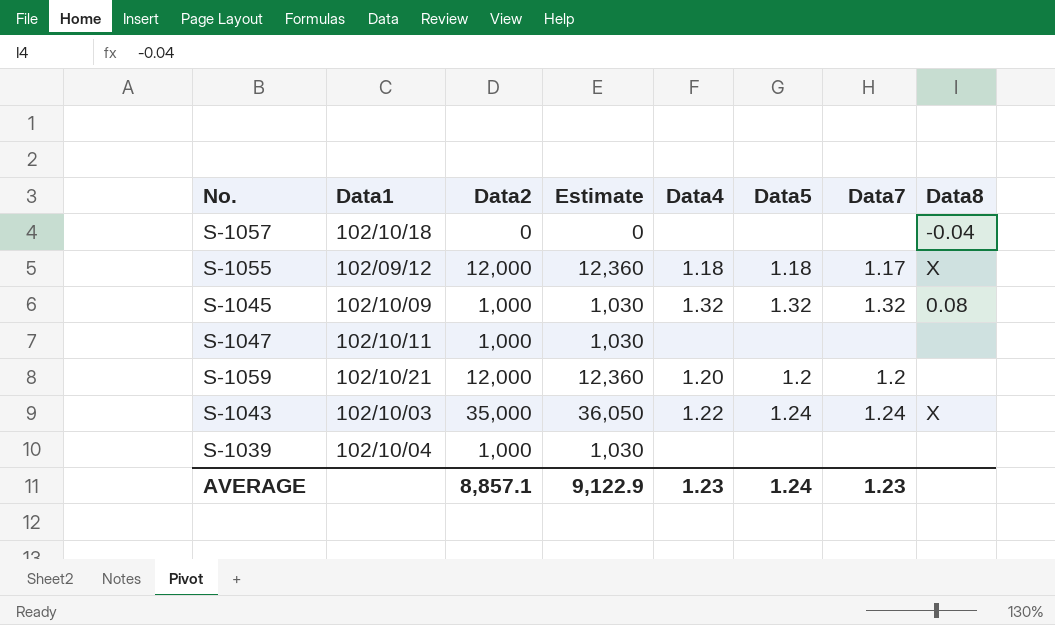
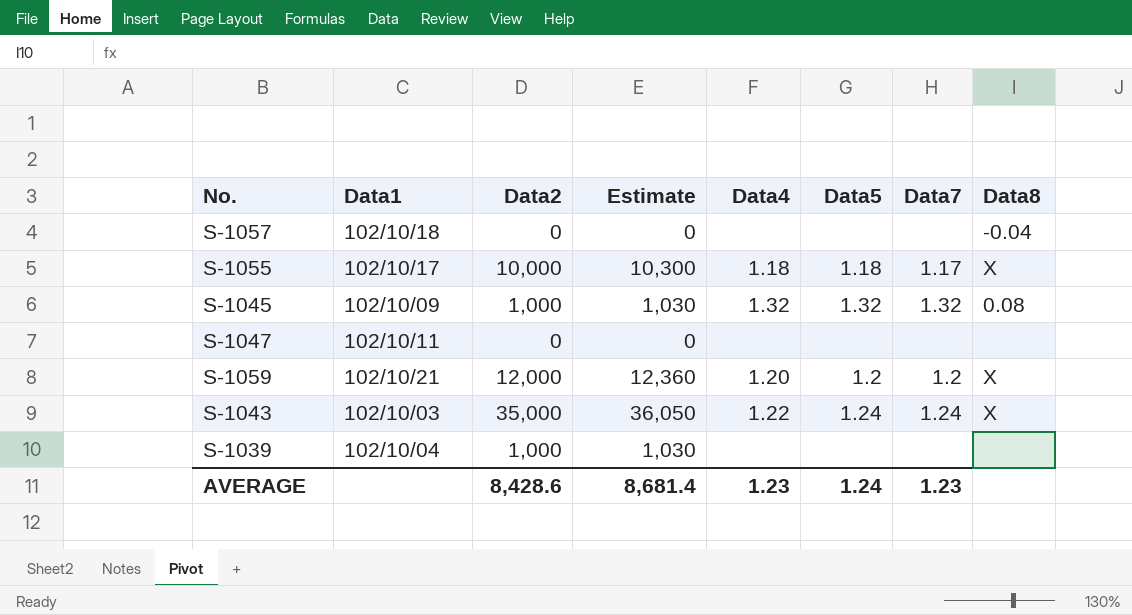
S-1055 | Data1: 102/09/12 -> 102/10/17
S-1055 | Data2: 12,000 -> 10,000
S-1055 | Estimate: 12,360 -> 10,300
S-1047 | Data2: 1,000 -> 0
S-1047 | Estimate: 1,030 -> 0
S-1059 | Data8: none -> X
AVERAGE | Data2: 8,857.1 -> 8,428.6
AVERAGE | Estimate: 9,122.9 -> 8,681.4

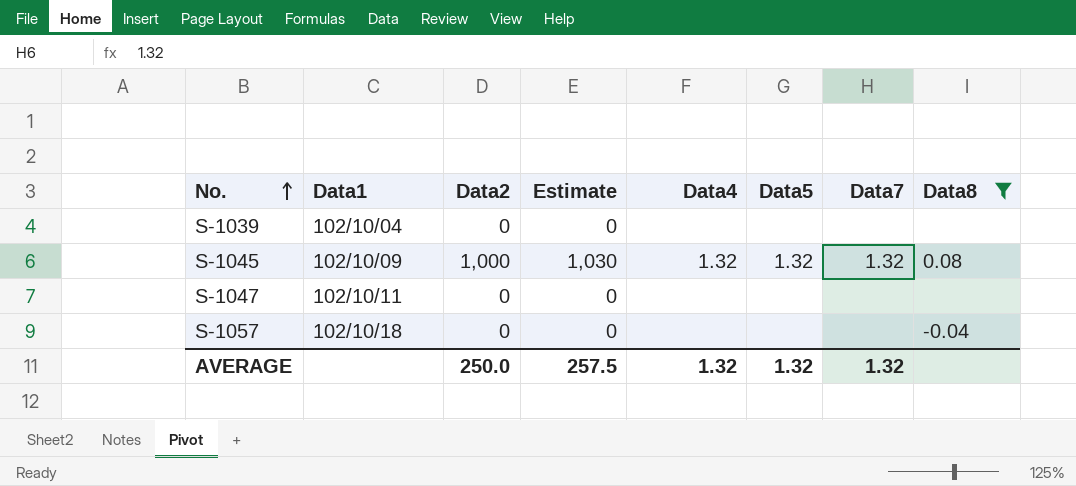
filter: none -> Data8 != X
row order: none -> No. ascending
S-1039 | Data2: 1,000 -> 0
S-1039 | Estimate: 1,030 -> 0
AVERAGE | Data2: 8,428.6 -> 250.0
AVERAGE | Estimate: 8,681.4 -> 257.5
AVERAGE | Data4: 1.23 -> 1.32
AVERAGE | Data5: 1.24 -> 1.32
AVERAGE | Data7: 1.23 -> 1.32

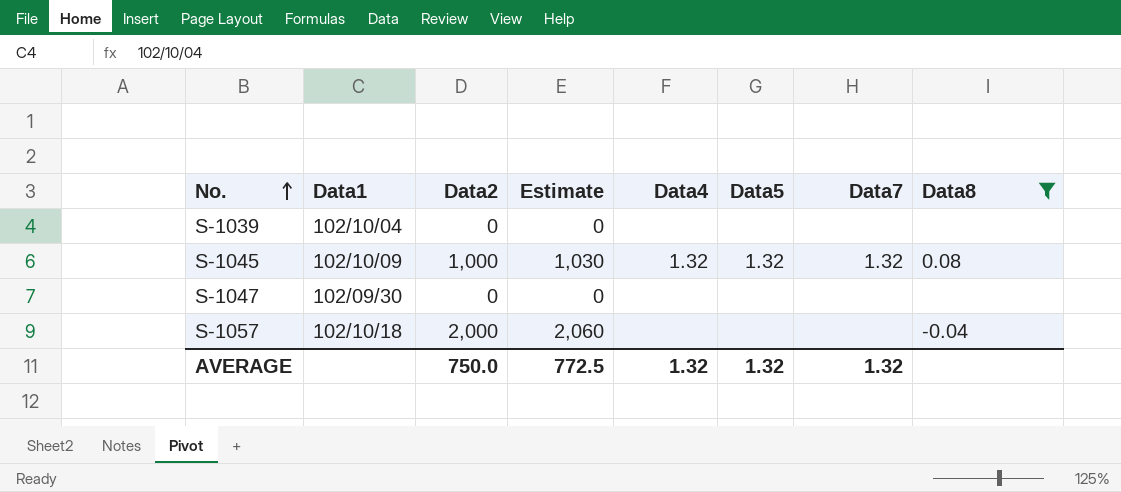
S-1047 | Data1: 102/10/11 -> 102/09/30
S-1057 | Data2: 0 -> 2,000
S-1057 | Estimate: 0 -> 2,060
AVERAGE | Data2: 250.0 -> 750.0
AVERAGE | Estimate: 257.5 -> 772.5

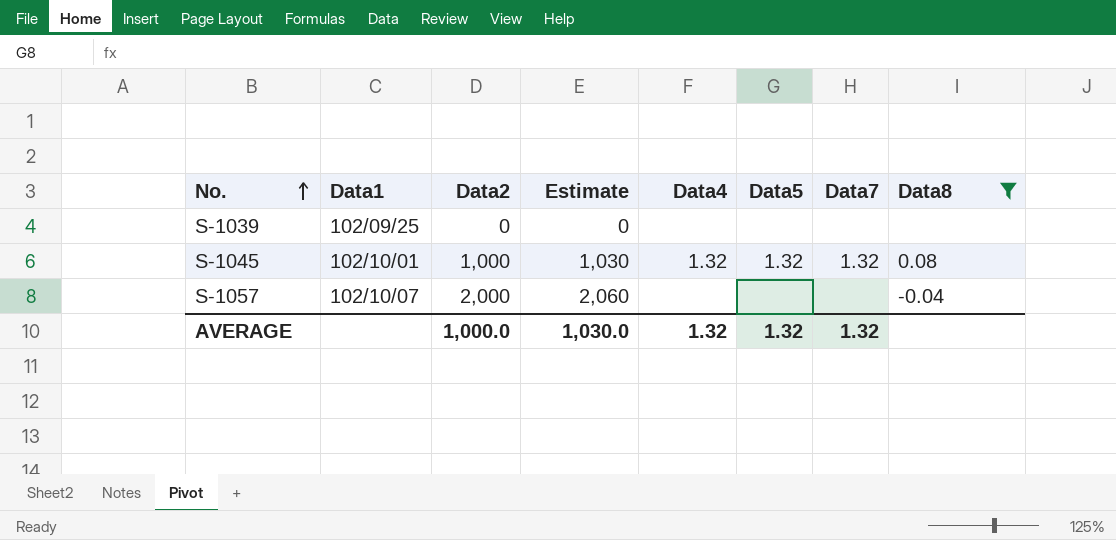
row S-1047: 102/09/30 | 0 | 0 | none | none | none | none -> none
S-1039 | Data1: 102/10/04 -> 102/09/25
S-1045 | Data1: 102/10/09 -> 102/10/01
S-1057 | Data1: 102/10/18 -> 102/10/07
AVERAGE | Data2: 750.0 -> 1,000.0
AVERAGE | Estimate: 772.5 -> 1,030.0

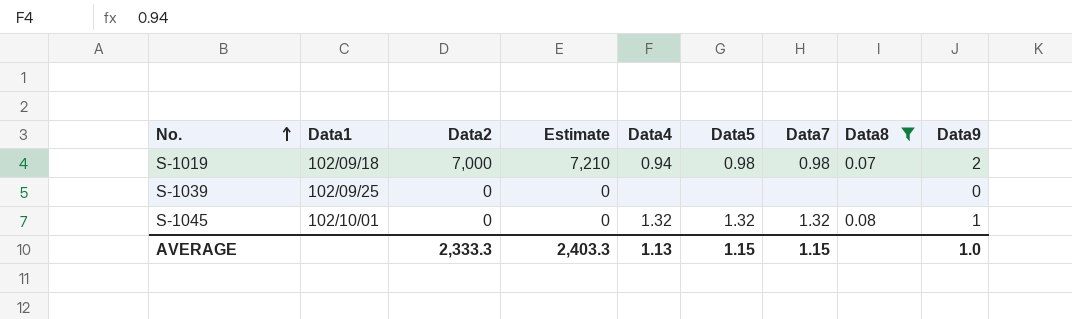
column Data9 | position: none -> 9
row S-1057: 102/10/07 | 2,000 | 2,060 | none | none | none | -0.04 -> none
row S-1019: none -> 102/09/18 | 7,000 | 7,210 | 0.94 | 0.98 | 0.98 | 0.07 | 2
S-1045 | Data2: 1,000 -> 0
S-1045 | Estimate: 1,030 -> 0
AVERAGE | Data2: 1,000.0 -> 2,333.3
AVERAGE | Estimate: 1,030.0 -> 2,403.3
AVERAGE | Data4: 1.32 -> 1.13
AVERAGE | Data5: 1.32 -> 1.15
AVERAGE | Data7: 1.32 -> 1.15

